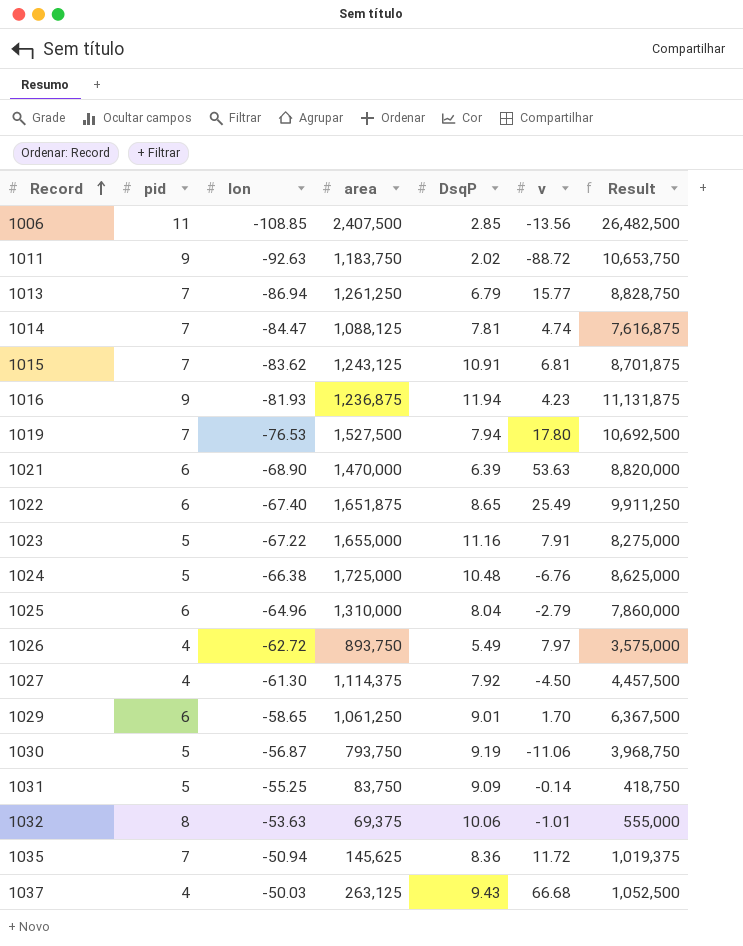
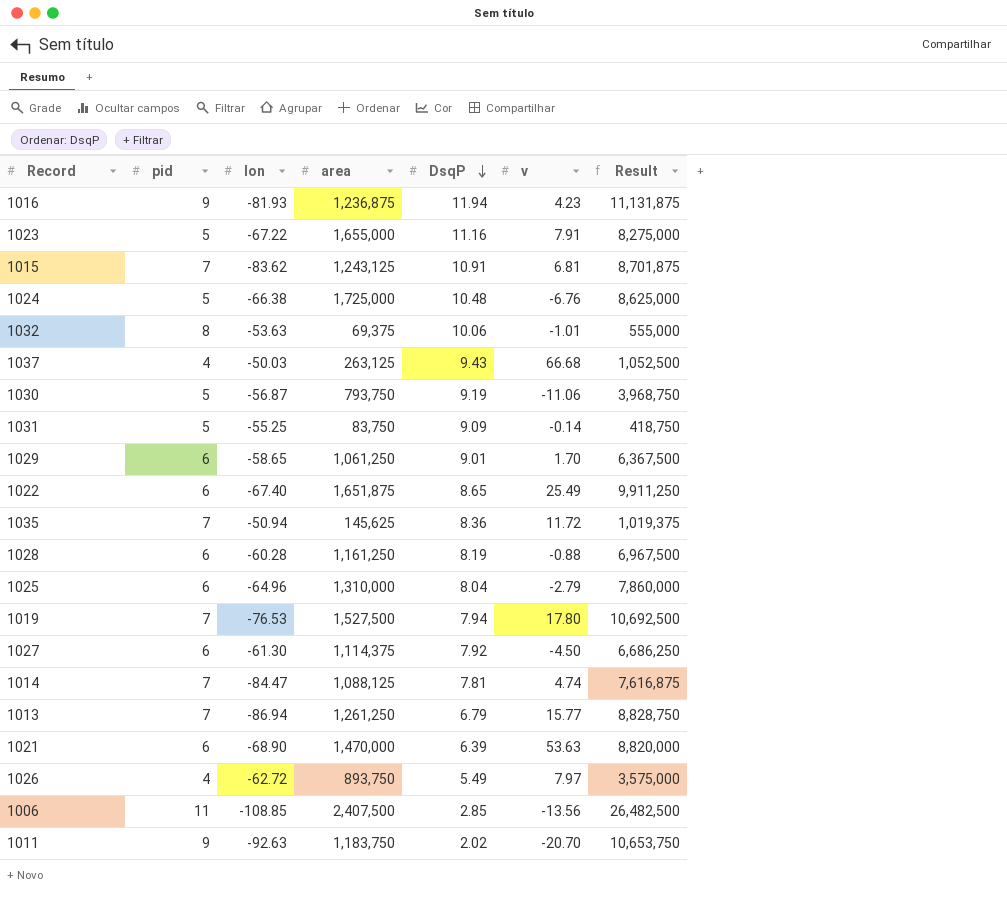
row order: Record ascending -> DsqP descending
row 1028: none -> 6 | -60.28 | 1,161,250 | 8.19 | -0.88 | 6,967,500
1027 | pid: 4 -> 6
1027 | Result: 4,457,500 -> 6,686,250
1011 | v: -88.72 -> -20.70

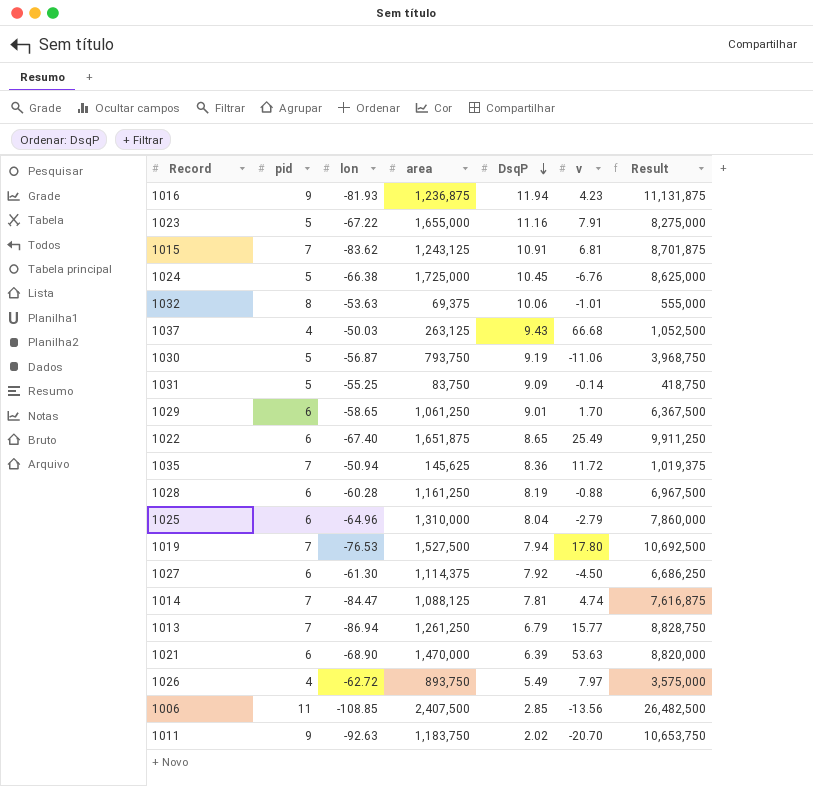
1024 | DsqP: 10.48 -> 10.45

